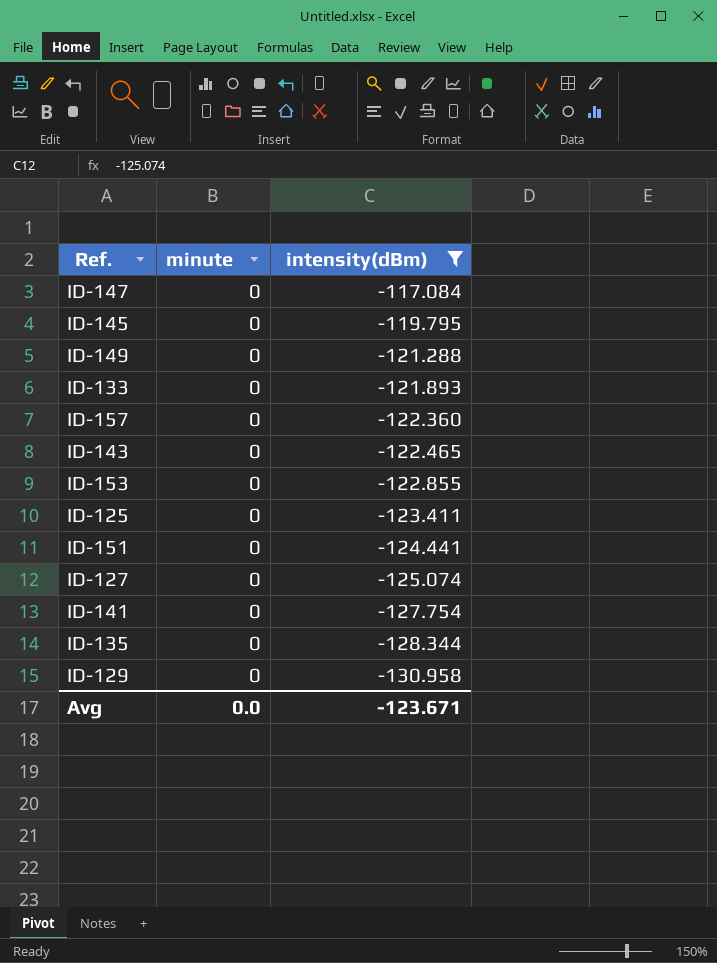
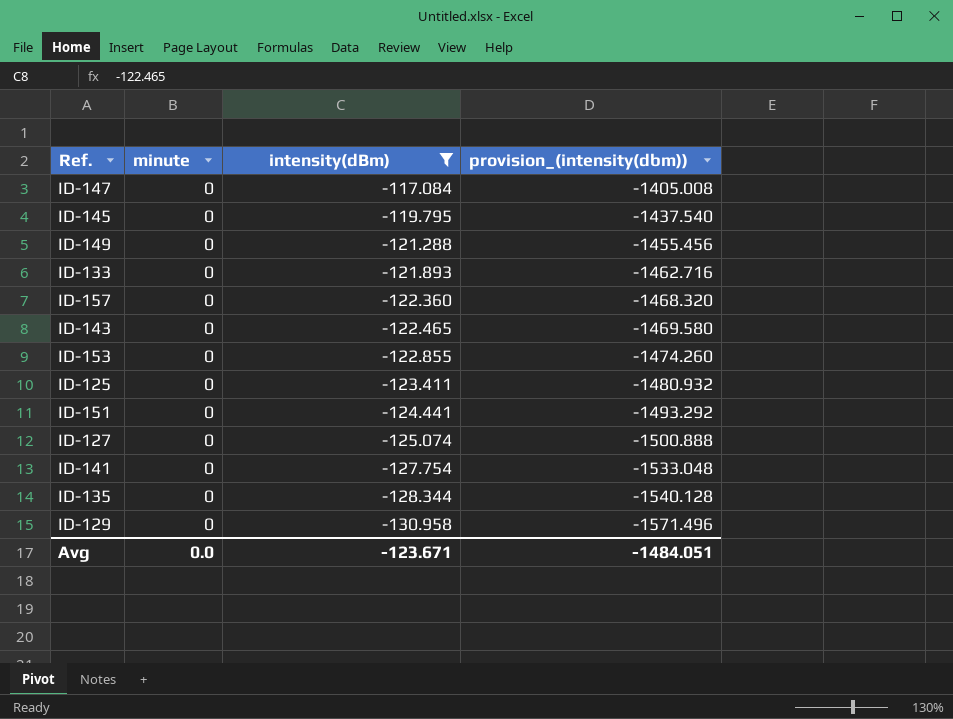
column provision_(intensity(dbm)) | formula: none -> [intensity(dBm)] * 12

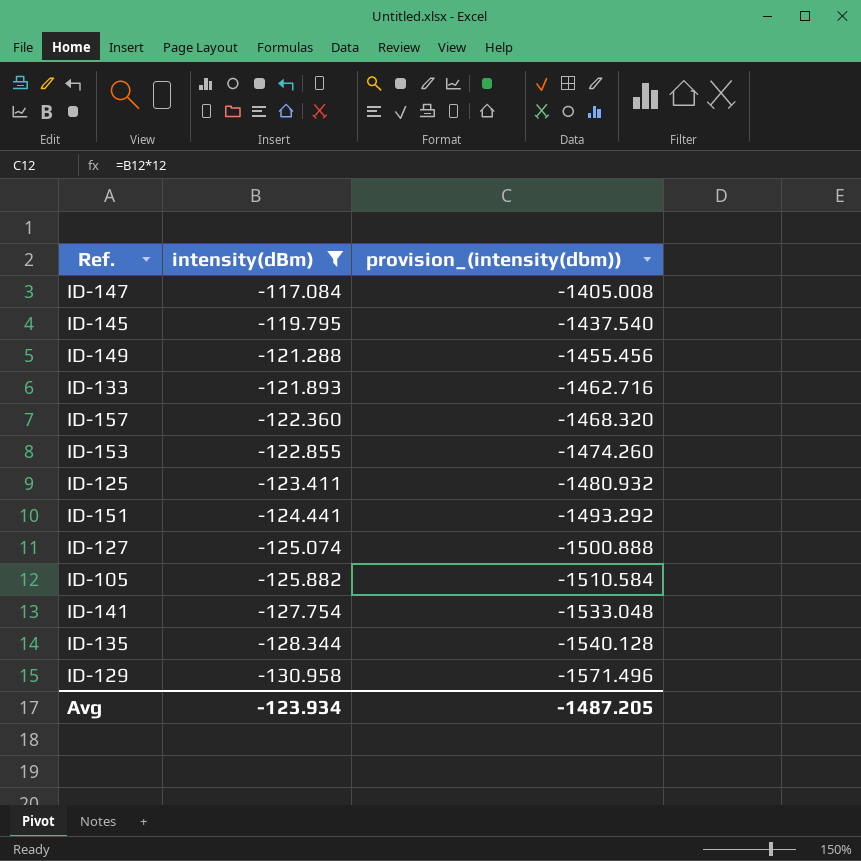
column minute | position: 2 -> none
row ID-143: 0 | -122.465 | -1469.580 -> none
row ID-105: none -> -125.882 | -1510.584
Avg | intensity(dBm): -123.671 -> -123.934
Avg | provision_(intensity(dbm)): -1484.051 -> -1487.205

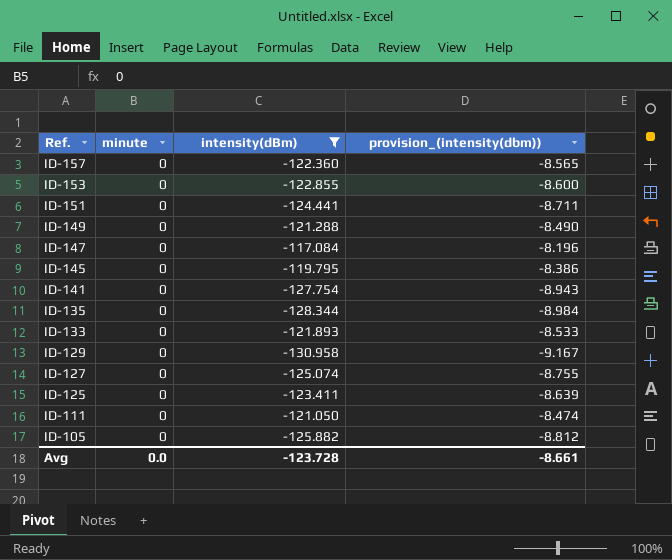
row order: intensity(dBm) descending -> Ref. descending
column minute | position: none -> 2
column provision_(intensity(dbm)) | formula: [intensity(dBm)] * 12 -> [intensity(dBm)] * 0.07
row ID-111: none -> 0 | -121.050 | -8.474
Avg | intensity(dBm): -123.934 -> -123.728
Avg | provision_(intensity(dbm)): -1487.205 -> -8.661

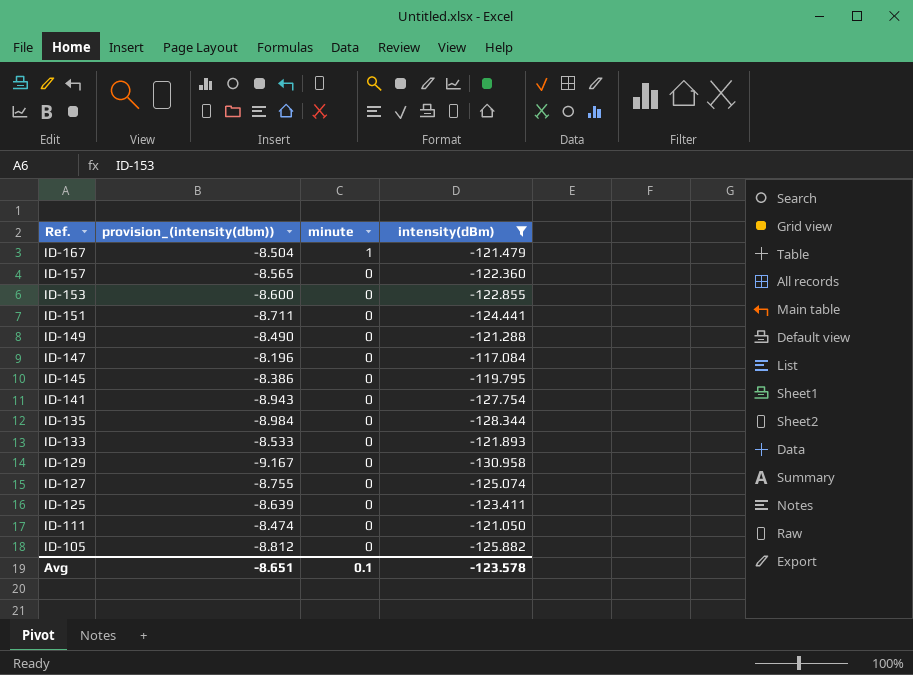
column provision_(intensity(dbm)) | position: 4 -> 2
row ID-167: none -> -8.504 | 1 | -121.479
Avg | provision_(intensity(dbm)): -8.661 -> -8.651
Avg | minute: 0.0 -> 0.1
Avg | intensity(dBm): -123.728 -> -123.578

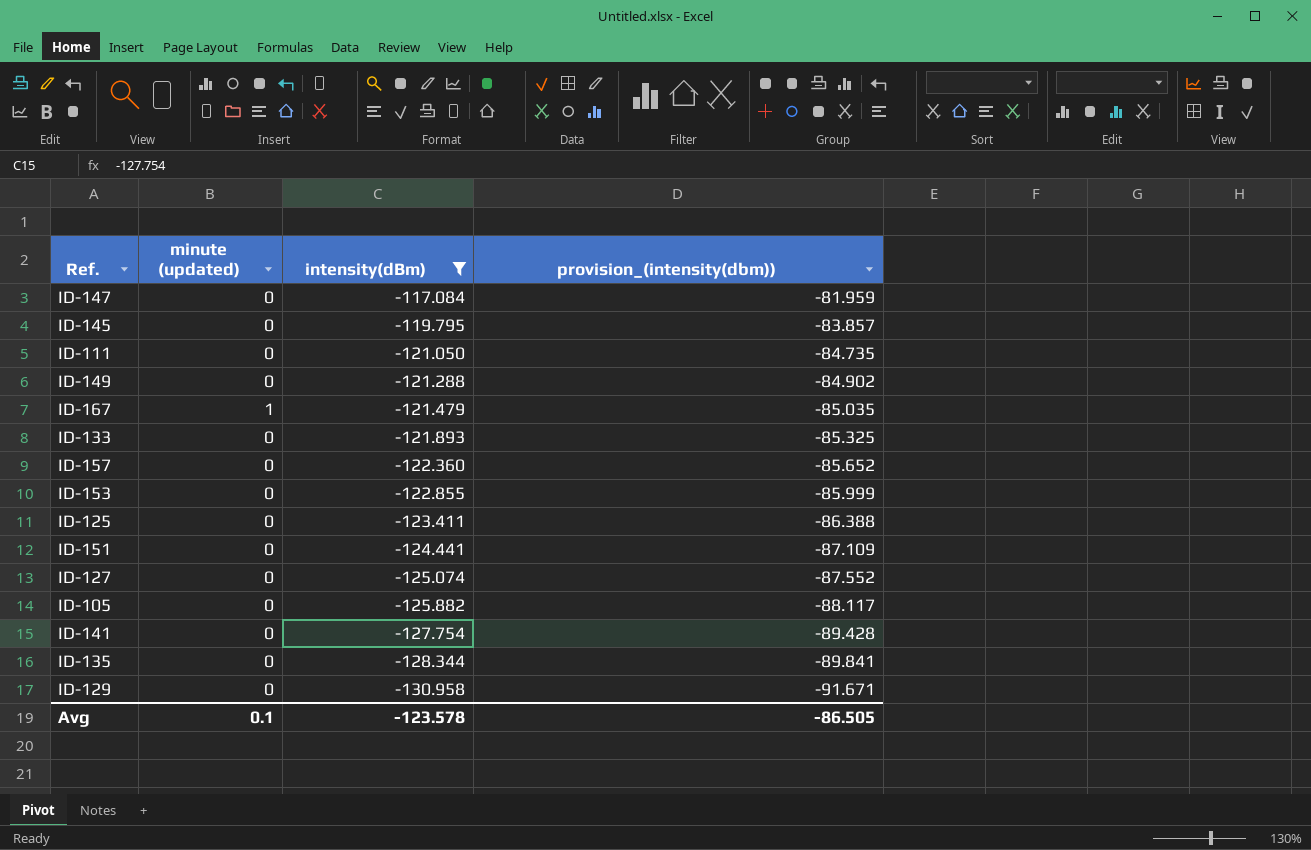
row order: Ref. descending -> intensity(dBm) descending
column name: minute -> minute (updated)
column provision_(intensity(dbm)) | formula: [intensity(dBm)] * 0.07 -> [intensity(dBm)] * 0.7
column provision_(intensity(dbm)) | position: 2 -> 4
Avg | provision_(intensity(dbm)): -8.651 -> -86.505

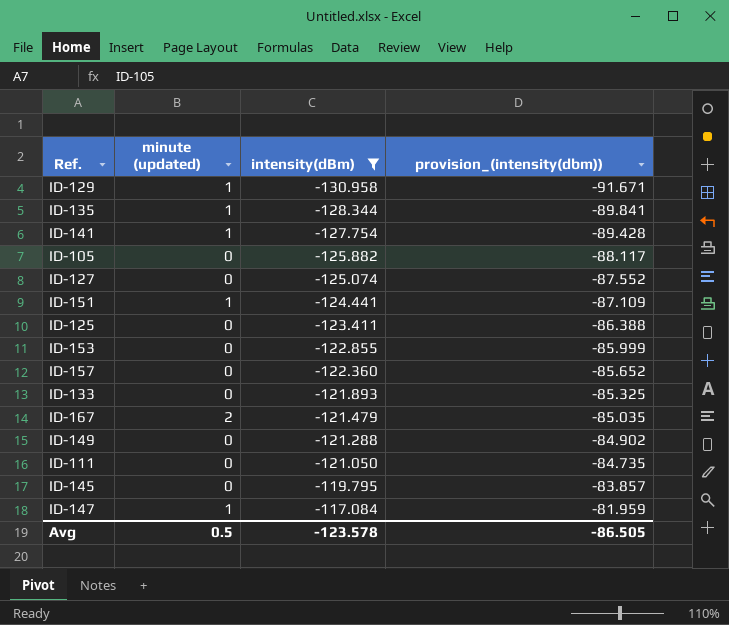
row order: intensity(dBm) descending -> intensity(dBm) ascending
ID-129 | minute (updated): 0 -> 1
ID-135 | minute (updated): 0 -> 1
ID-141 | minute (updated): 0 -> 1
ID-151 | minute (updated): 0 -> 1
ID-167 | minute (updated): 1 -> 2
ID-147 | minute (updated): 0 -> 1
Avg | minute (updated): 0.1 -> 0.5

